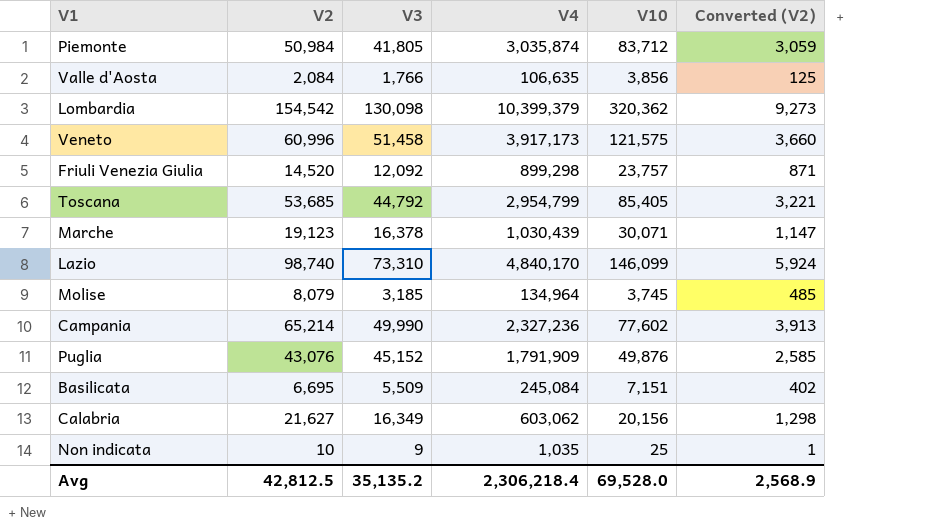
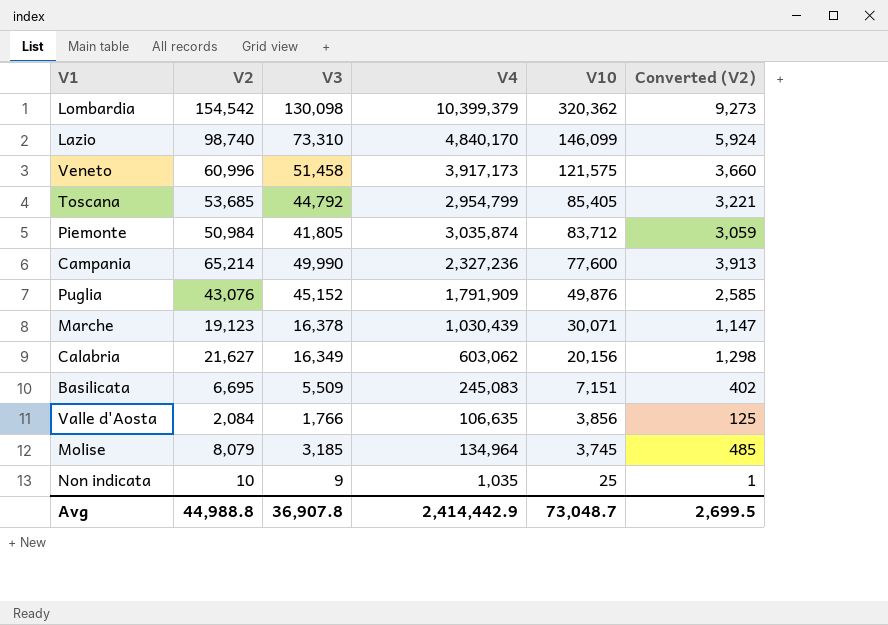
row order: none -> V10 descending
row Friuli Venezia Giulia: 14,520 | 12,092 | 899,298 | 23,757 | 871 -> none
Campania | V10: 77,602 -> 77,600
Basilicata | V4: 245,084 -> 245,083
Avg | V2: 42,812.5 -> 44,988.8
Avg | V3: 35,135.2 -> 36,907.8
Avg | V4: 2,306,218.4 -> 2,414,442.9
Avg | V10: 69,528.0 -> 73,048.7
Avg | Converted (V2): 2,568.9 -> 2,699.5

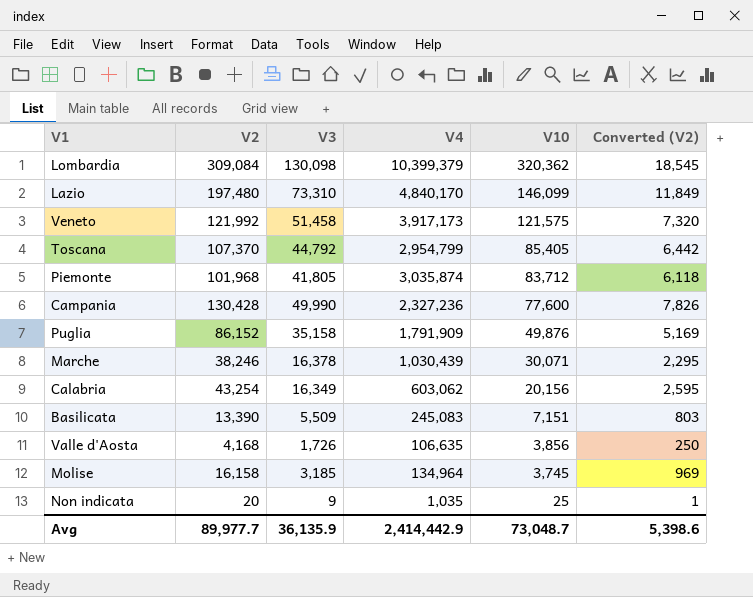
Lombardia | V2: 154,542 -> 309,084
Lombardia | Converted (V2): 9,273 -> 18,545
Lazio | V2: 98,740 -> 197,480
Lazio | Converted (V2): 5,924 -> 11,849
Veneto | V2: 60,996 -> 121,992
Veneto | Converted (V2): 3,660 -> 7,320
Toscana | V2: 53,685 -> 107,370
Toscana | Converted (V2): 3,221 -> 6,442
Piemonte | V2: 50,984 -> 101,968
Piemonte | Converted (V2): 3,059 -> 6,118
Campania | V2: 65,214 -> 130,428
Campania | Converted (V2): 3,913 -> 7,826
Puglia | V2: 43,076 -> 86,152
Puglia | V3: 45,152 -> 35,158
Puglia | Converted (V2): 2,585 -> 5,169
Marche | V2: 19,123 -> 38,246
Marche | Converted (V2): 1,147 -> 2,295
Calabria | V2: 21,627 -> 43,254
Calabria | Converted (V2): 1,298 -> 2,595
Basilicata | V2: 6,695 -> 13,390
Basilicata | Converted (V2): 402 -> 803
Valle d'Aosta | V2: 2,084 -> 4,168
Valle d'Aosta | V3: 1,766 -> 1,726
Valle d'Aosta | Converted (V2): 125 -> 250
Molise | V2: 8,079 -> 16,158
Molise | Converted (V2): 485 -> 969
Non indicata | V2: 10 -> 20
Avg | V2: 44,988.8 -> 89,977.7
Avg | V3: 36,907.8 -> 36,135.9
Avg | Converted (V2): 2,699.5 -> 5,398.6

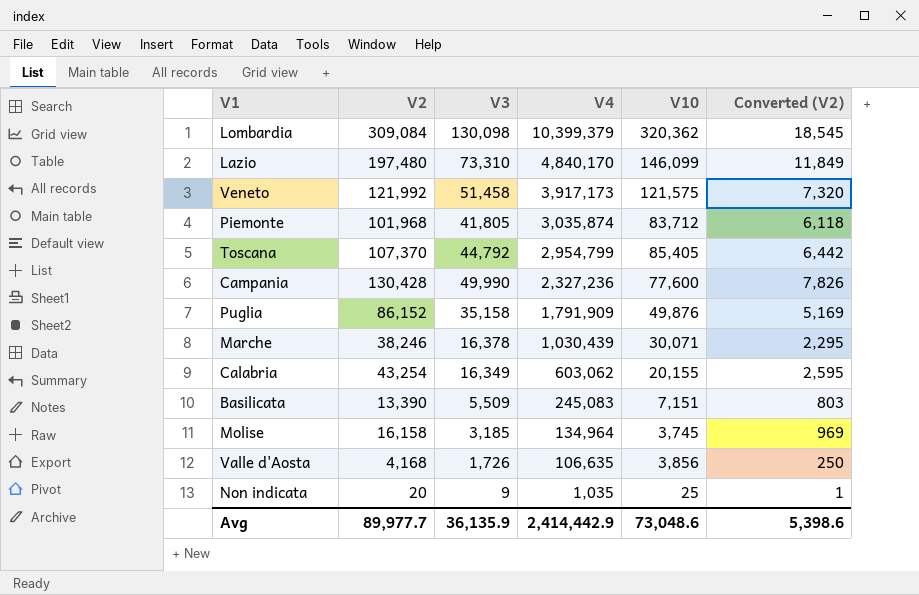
row order: V10 descending -> V4 descending
Calabria | V10: 20,156 -> 20,155
Avg | V10: 73,048.7 -> 73,048.6

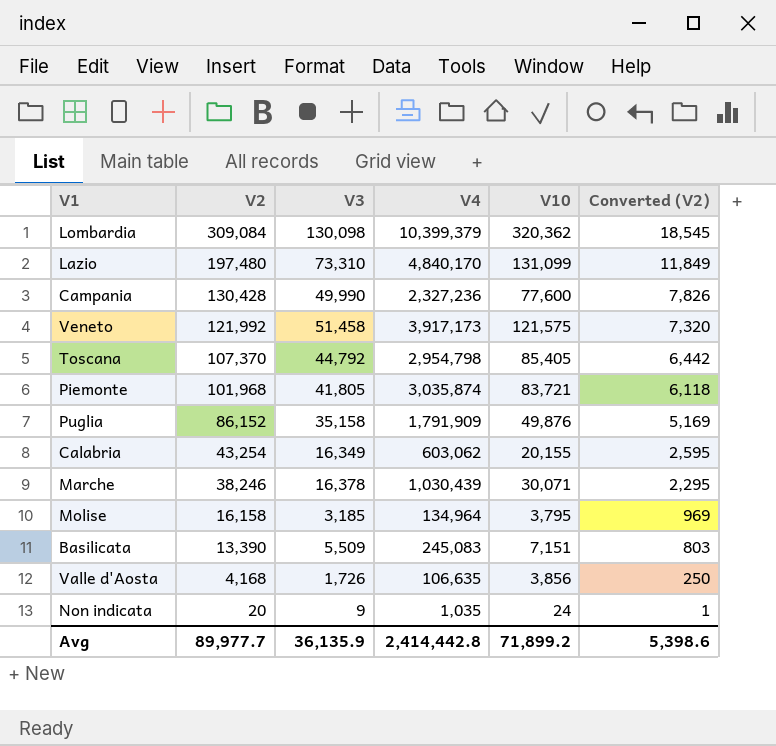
row order: V4 descending -> V2 descending
Lazio | V10: 146,099 -> 131,099
Toscana | V4: 2,954,799 -> 2,954,798
Piemonte | V10: 83,712 -> 83,721
Molise | V10: 3,745 -> 3,795
Non indicata | V10: 25 -> 24
Avg | V4: 2,414,442.9 -> 2,414,442.8
Avg | V10: 73,048.6 -> 71,899.2

